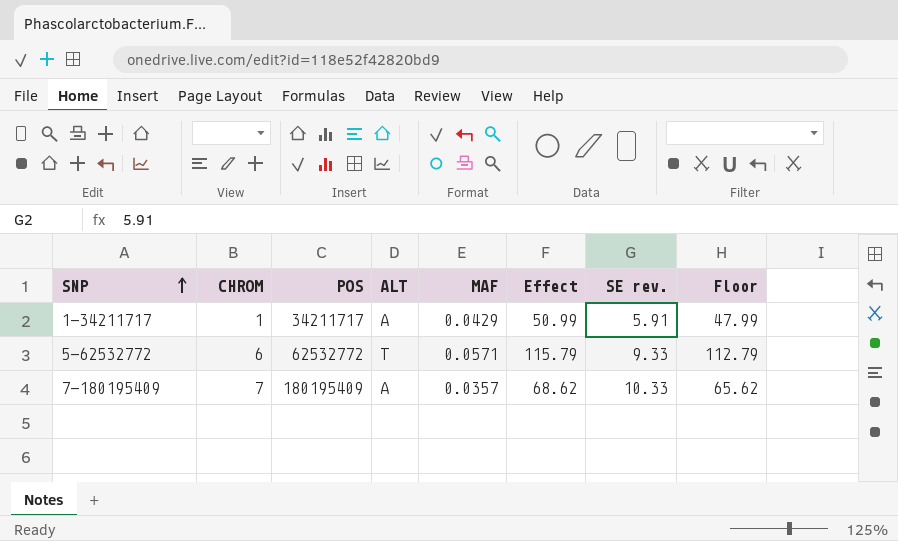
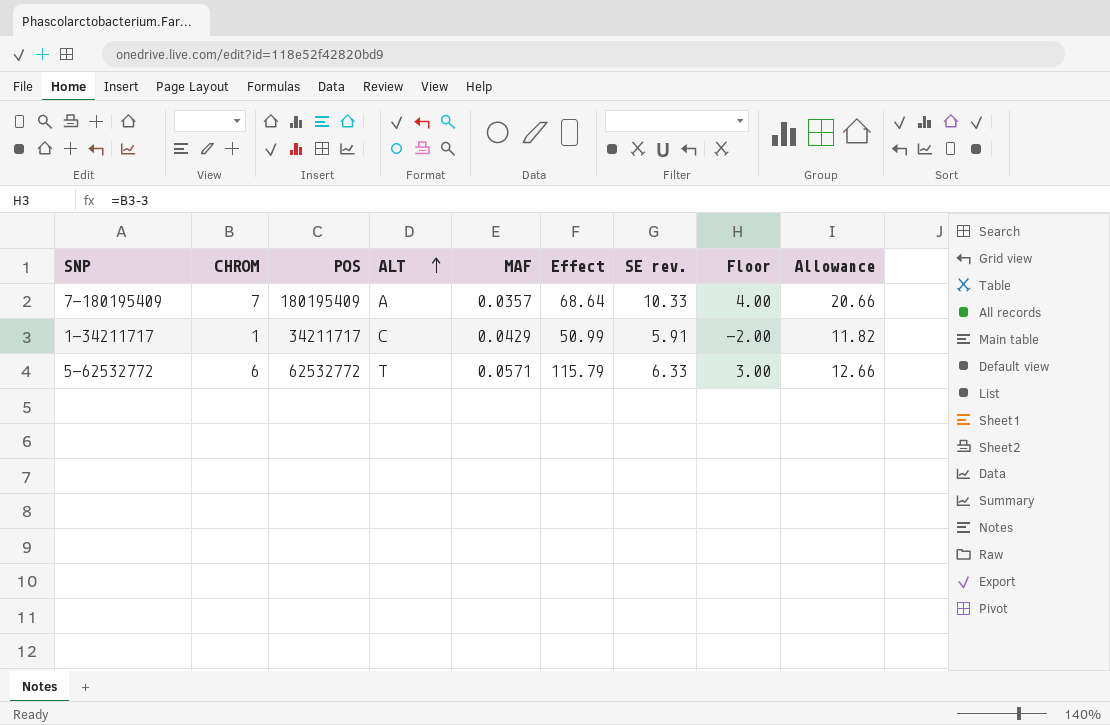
row order: SNP ascending -> ALT ascending
column Floor | formula: [Effect] - 3 -> [CHROM] - 3
column Allowance | formula: none -> [SE rev.] * 2
7-180195409 | Effect: 68.62 -> 68.64
1-34211717 | ALT: A -> C
5-62532772 | SE rev.: 9.33 -> 6.33

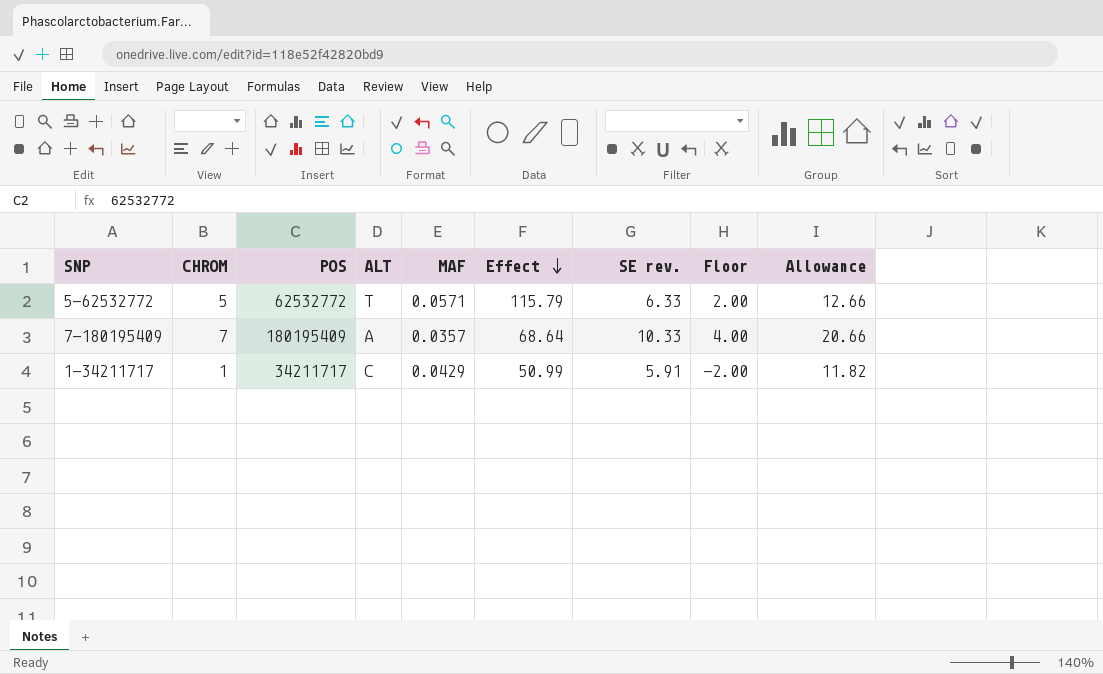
row order: ALT ascending -> Effect descending
5-62532772 | CHROM: 6 -> 5
5-62532772 | Floor: 3.00 -> 2.00

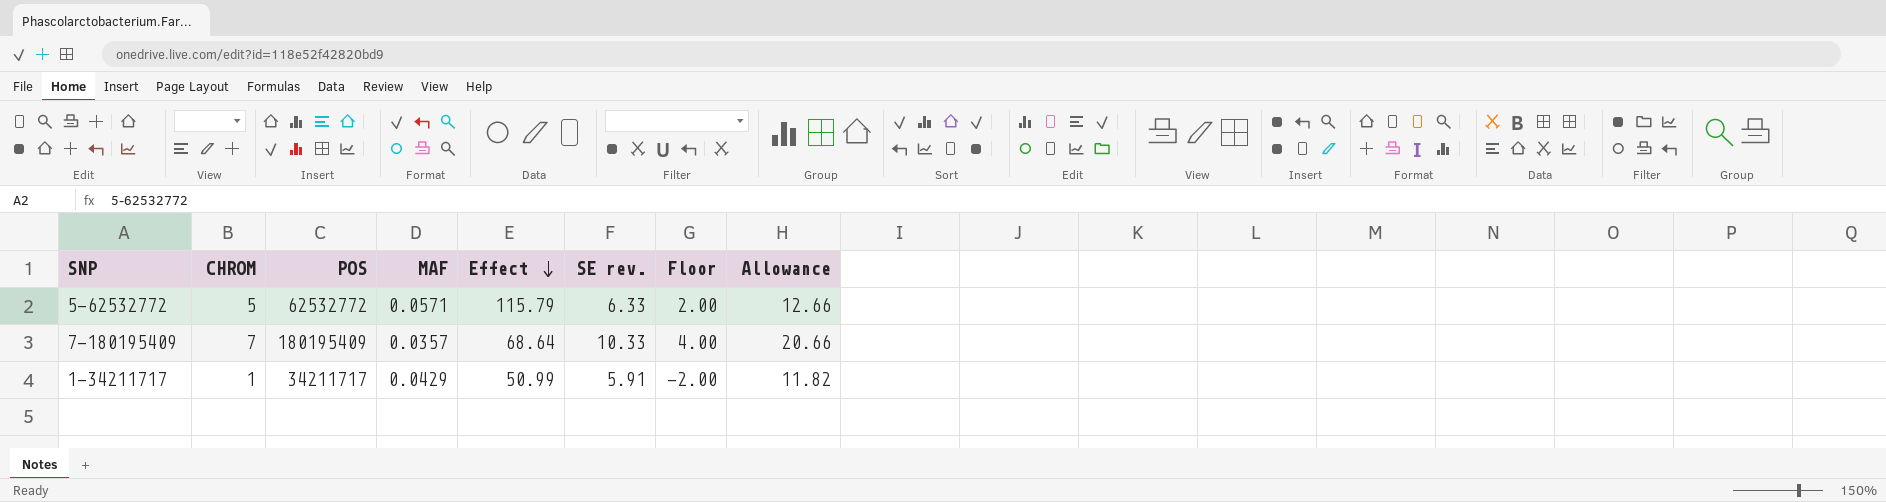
column ALT | position: 4 -> none

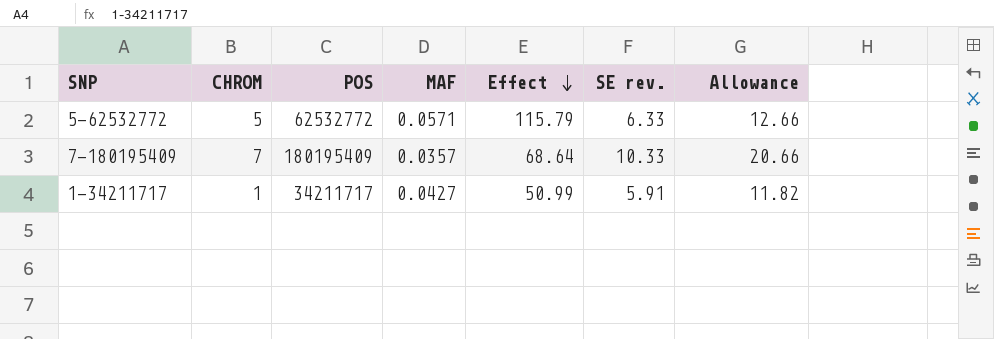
column Floor | formula: [CHROM] - 3 -> none
1-34211717 | MAF: 0.0429 -> 0.0427

